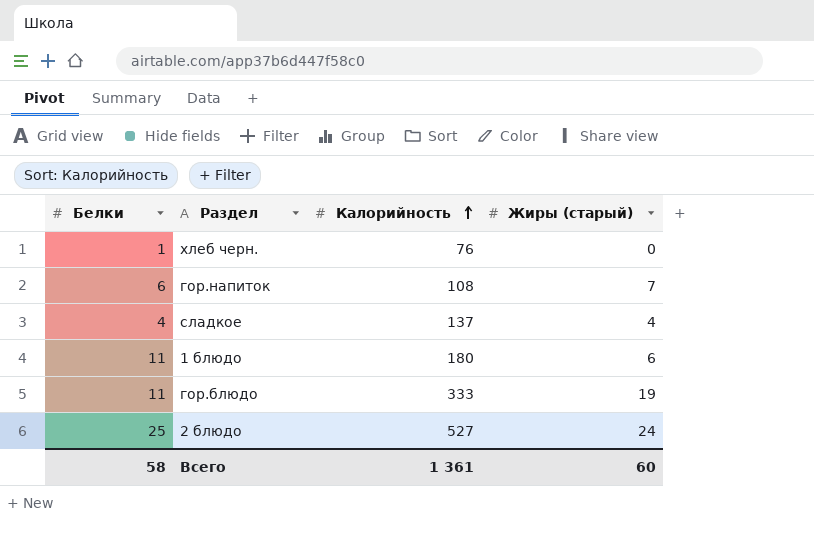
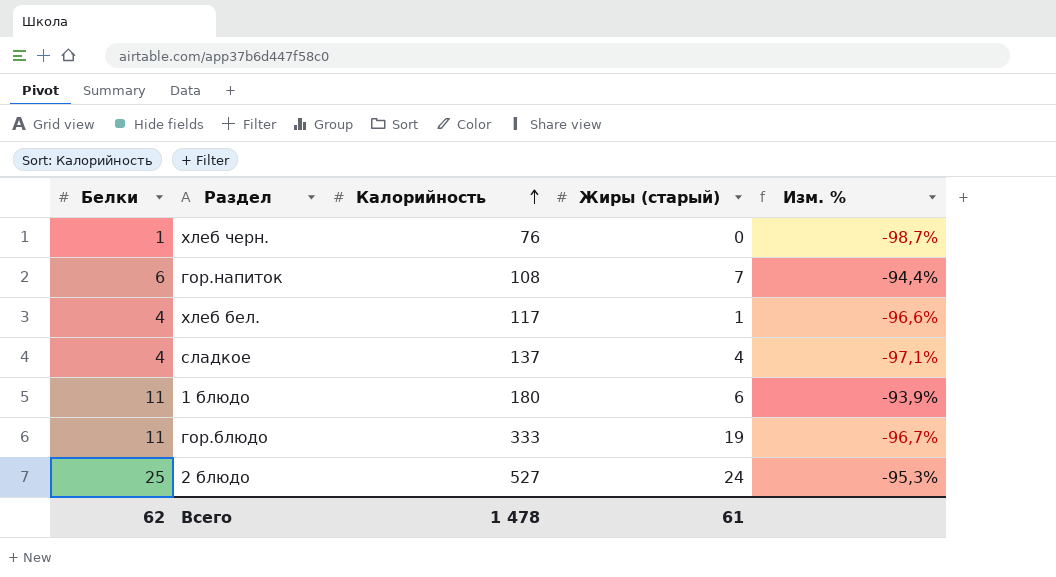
column Изм. % | formula: none -> ([Белки] - [Калорийность]) / [Калорийность]
row хлеб бел.: none -> 4 | 117 | 1 | -96,6%
Всего | Белки: 58 -> 62
Всего | Калорийность: 1 361 -> 1 478
Всего | Жиры (старый): 60 -> 61

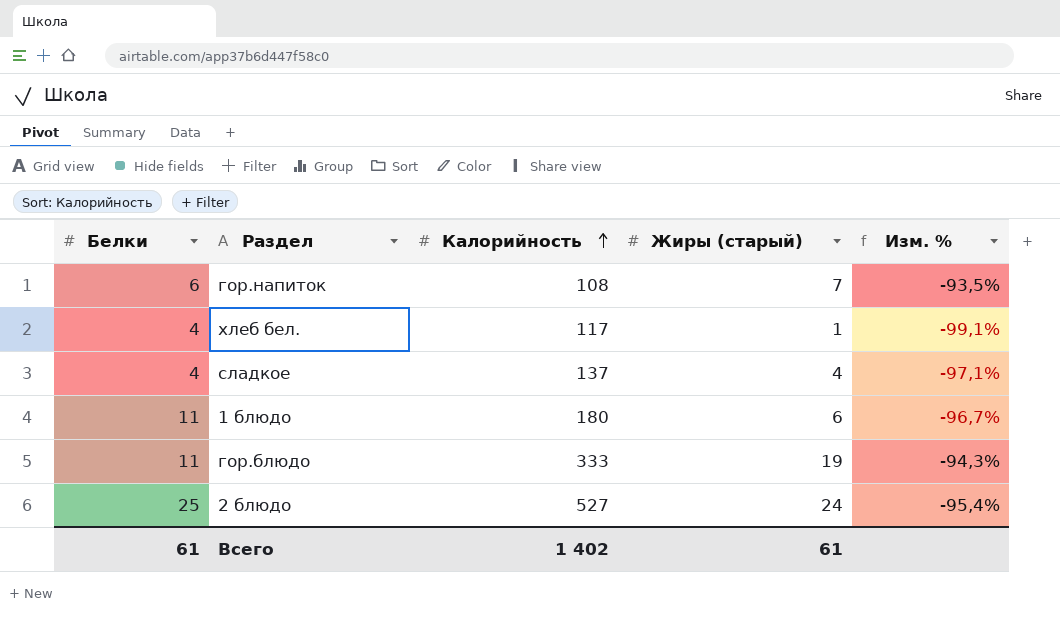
column Изм. % | formula: ([Белки] - [Калорийность]) / [Калорийность] -> ([Жиры (старый)] - [Калорийность]) / [Калорийность]
row хлеб черн.: 1 | 76 | 0 | -98,7% -> none
Всего | Белки: 62 -> 61
Всего | Калорийность: 1 478 -> 1 402

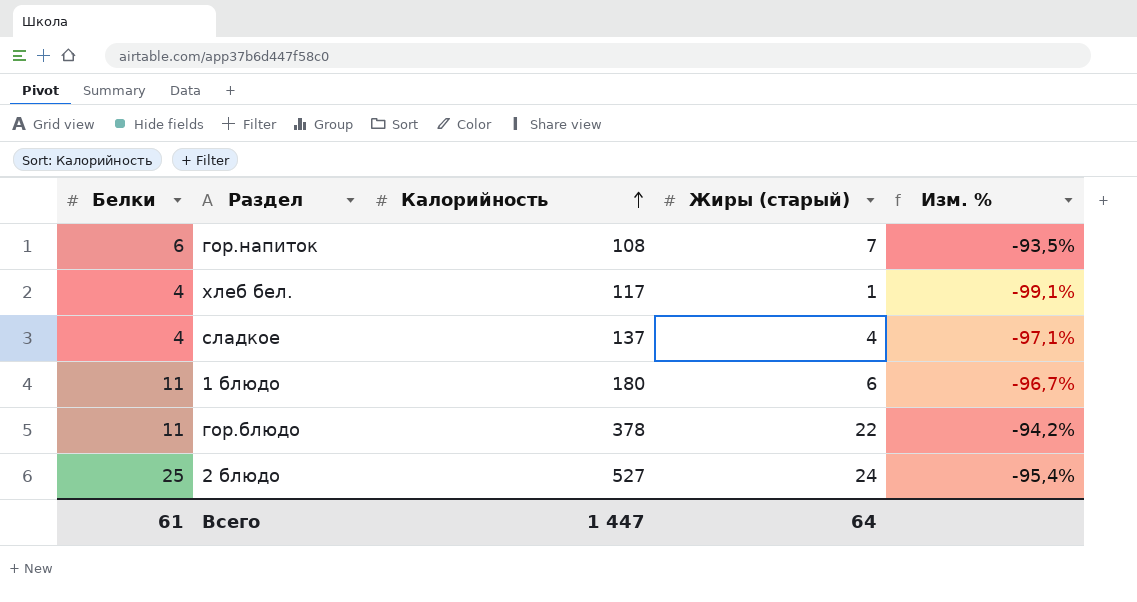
гор.блюдо | Калорийность: 333 -> 378
гор.блюдо | Жиры (старый): 19 -> 22
гор.блюдо | Изм. %: -94,3% -> -94,2%
Всего | Калорийность: 1 402 -> 1 447
Всего | Жиры (старый): 61 -> 64

